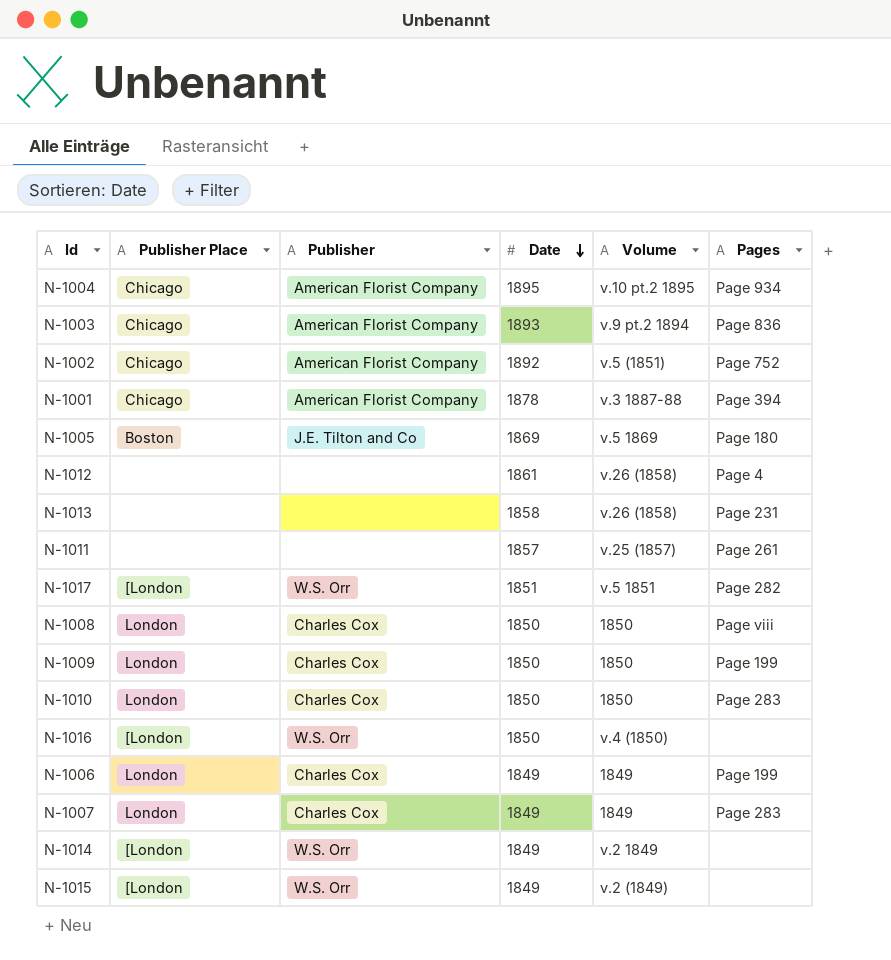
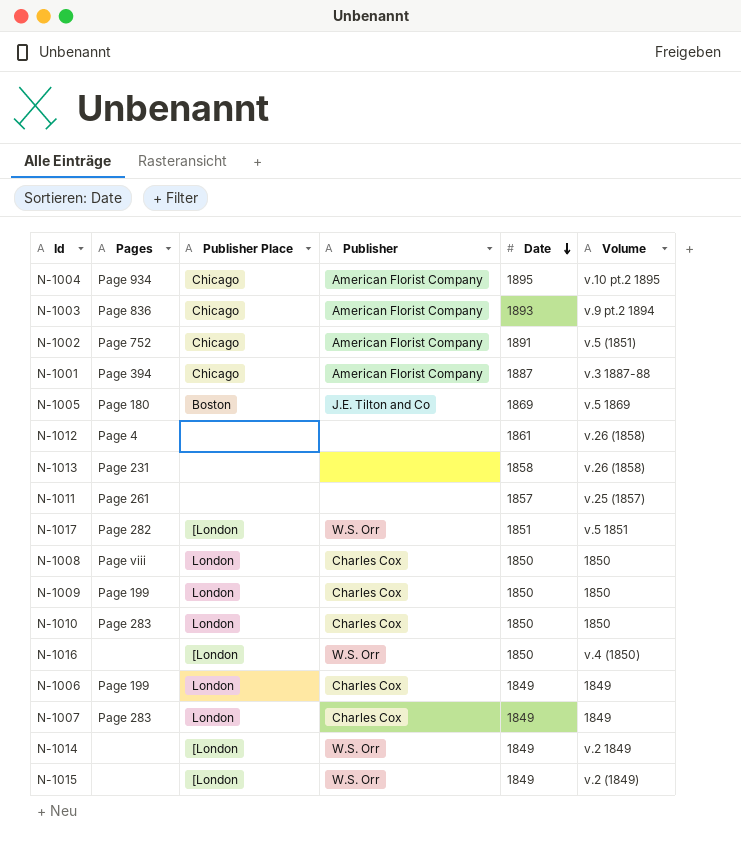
column Pages | position: 6 -> 2
N-1002 | Date: 1892 -> 1891
N-1001 | Date: 1878 -> 1887

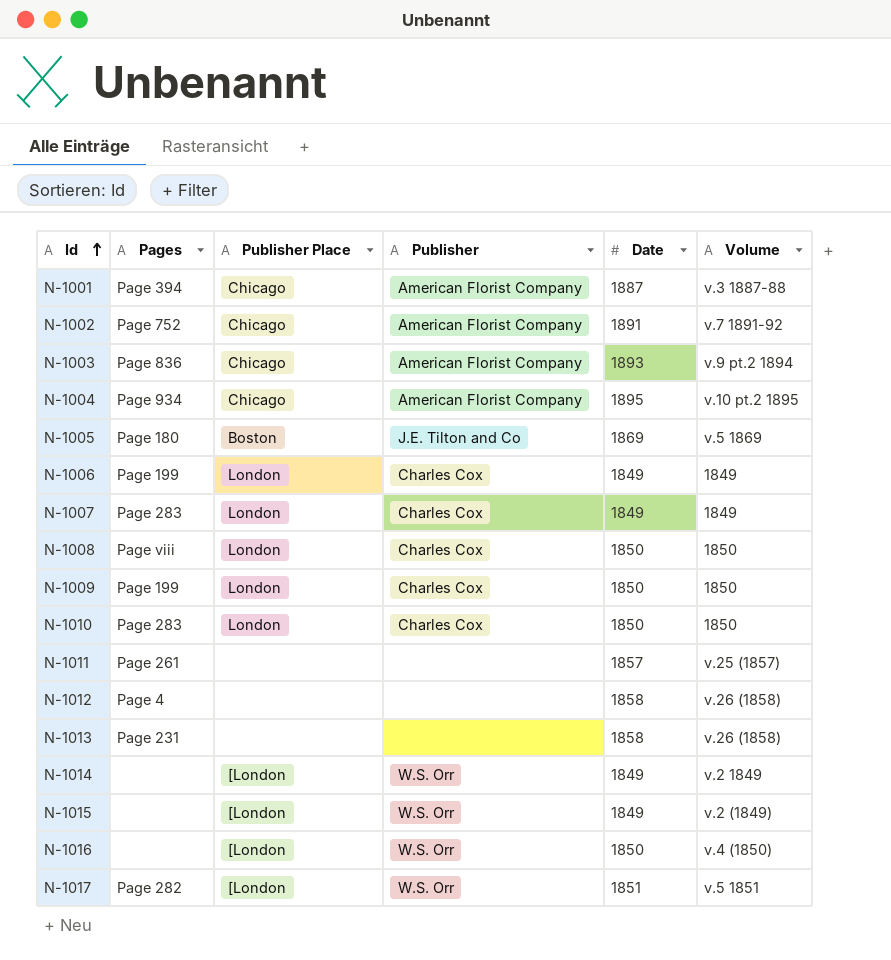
row order: Date descending -> Id ascending
N-1002 | Volume: v.5 (1851) -> v.7 1891-92
N-1012 | Date: 1861 -> 1858

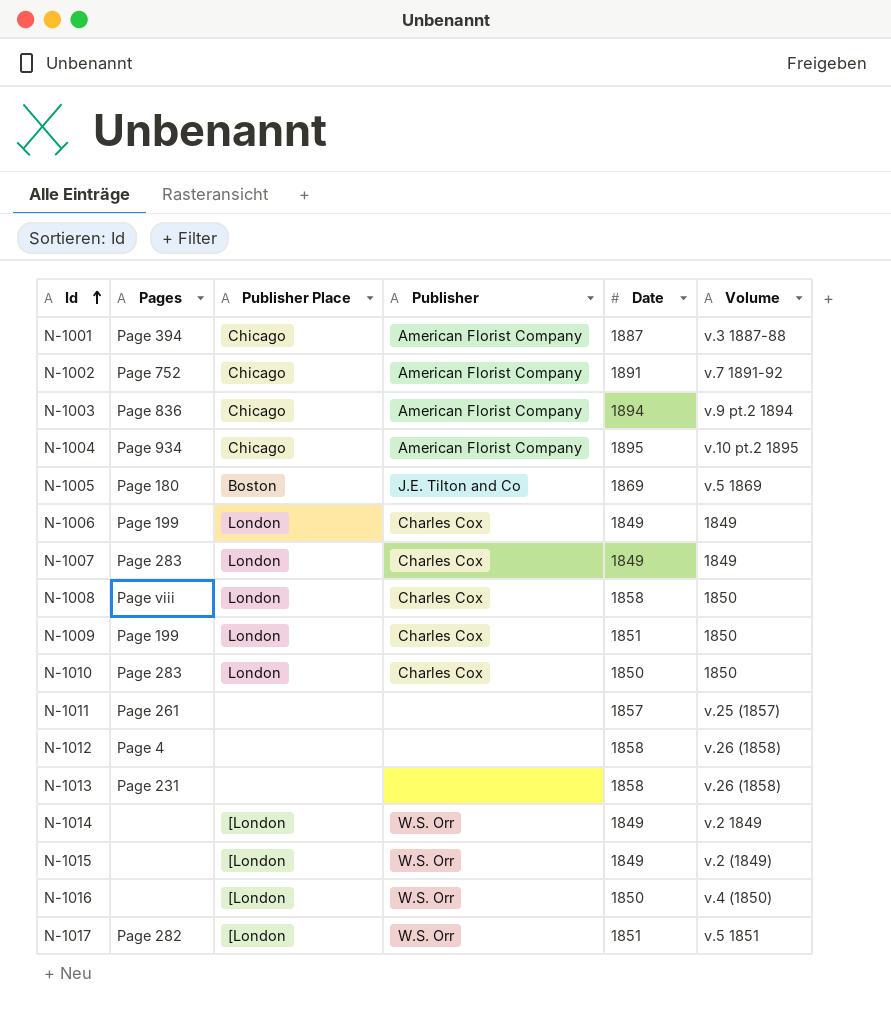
N-1003 | Date: 1893 -> 1894
N-1008 | Date: 1850 -> 1858
N-1009 | Date: 1850 -> 1851

